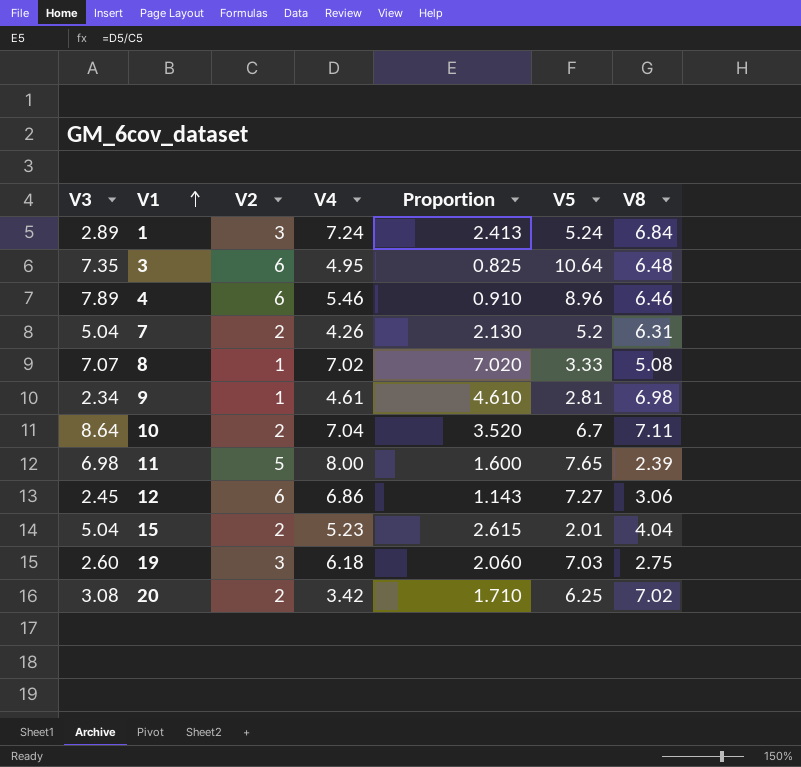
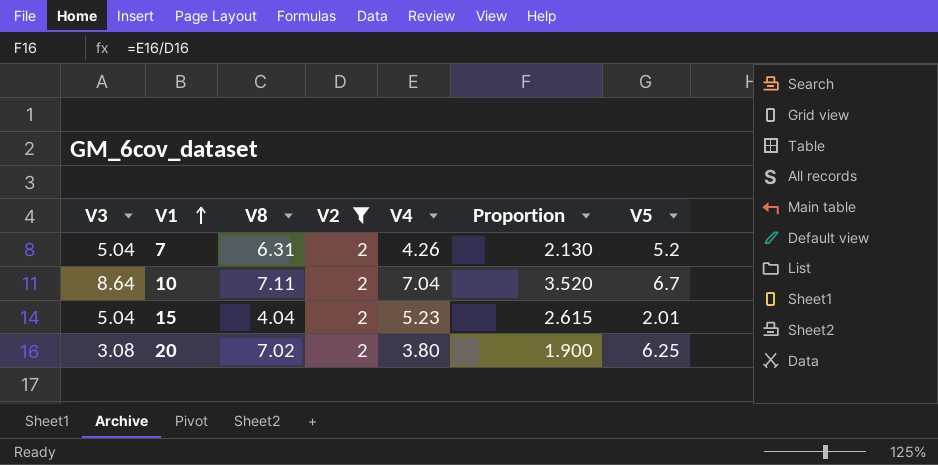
filter: none -> V2 = 2
column V8 | position: 7 -> 3
20 | V4: 3.42 -> 3.80
20 | Proportion: 1.710 -> 1.900

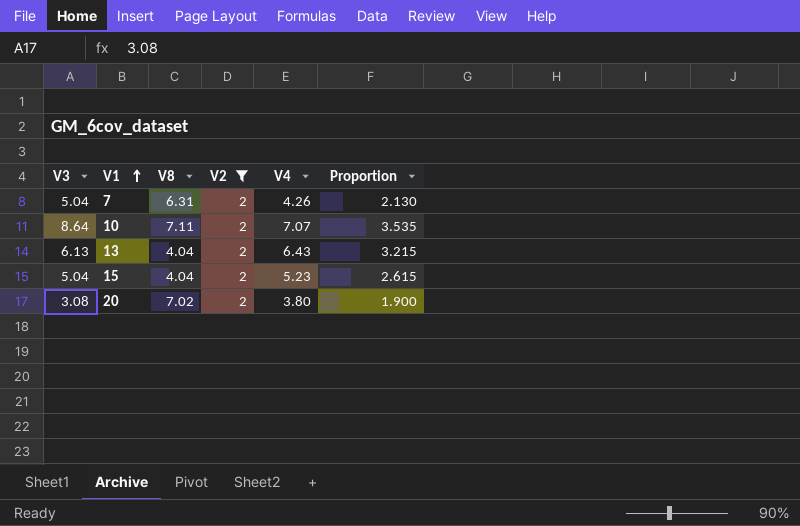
column V5 | position: 7 -> none
10 | V4: 7.04 -> 7.07
10 | Proportion: 3.520 -> 3.535
row 13: none -> 6.13 | 4.04 | 2 | 6.43 | 3.215

